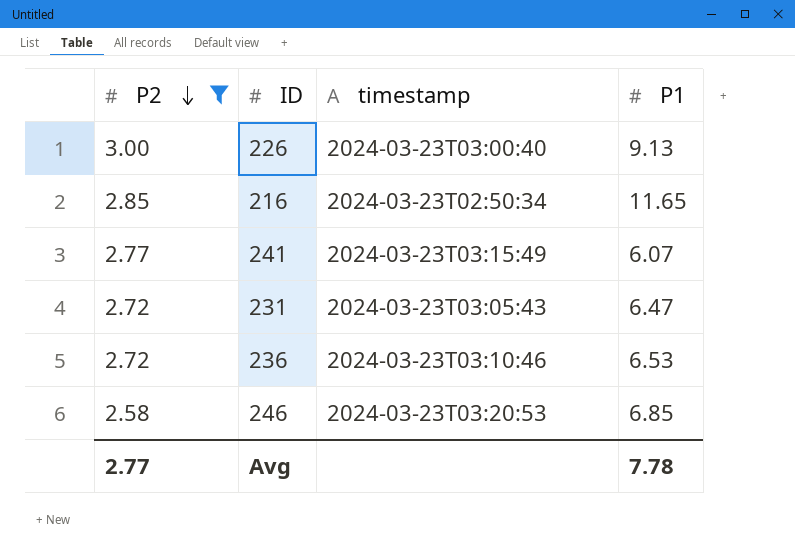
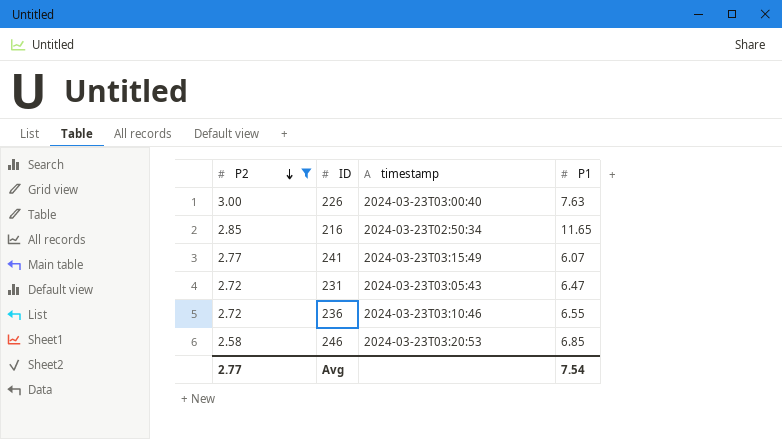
226 | P1: 9.13 -> 7.63
236 | P1: 6.53 -> 6.55
Avg | P1: 7.78 -> 7.54

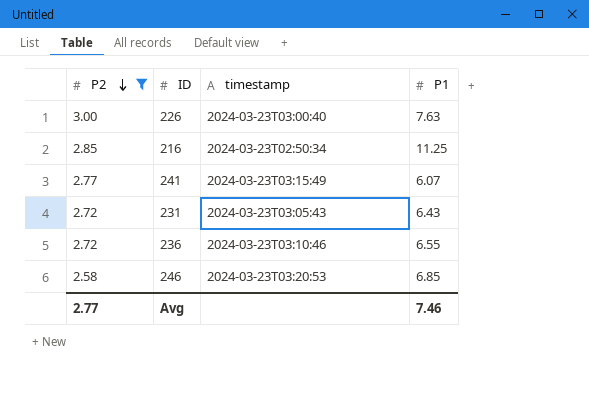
216 | P1: 11.65 -> 11.25
231 | P1: 6.47 -> 6.43
Avg | P1: 7.54 -> 7.46

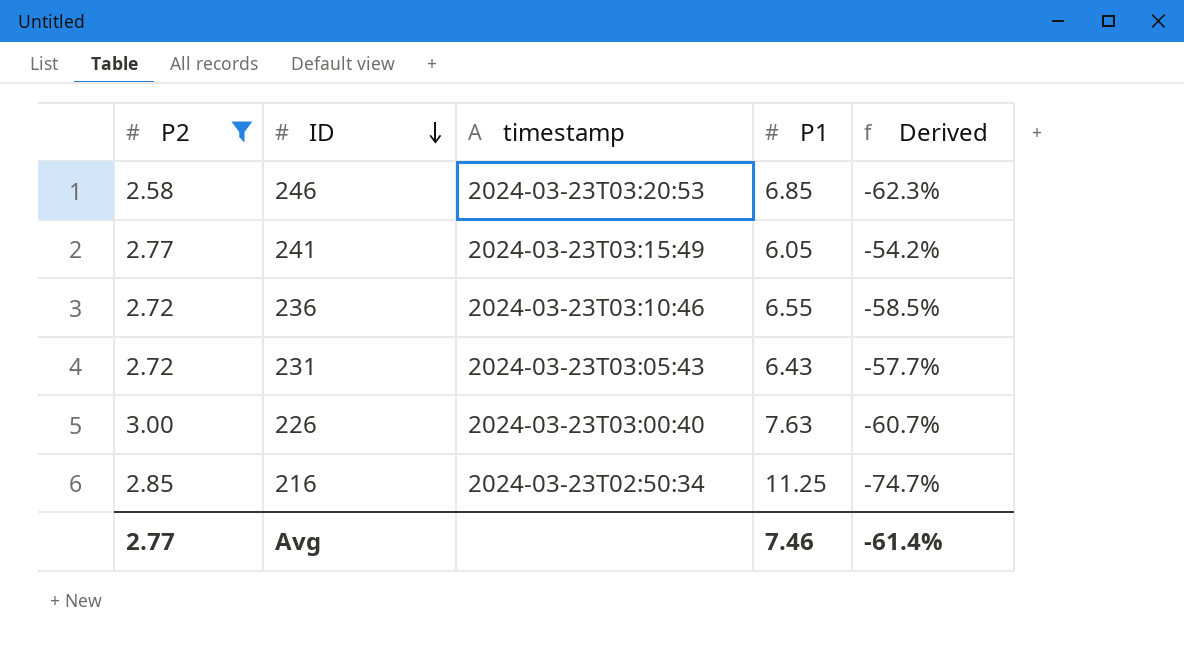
row order: P2 descending -> ID descending
column Derived | formula: none -> ([P2] - [P1]) / [P1]
241 | P1: 6.07 -> 6.05

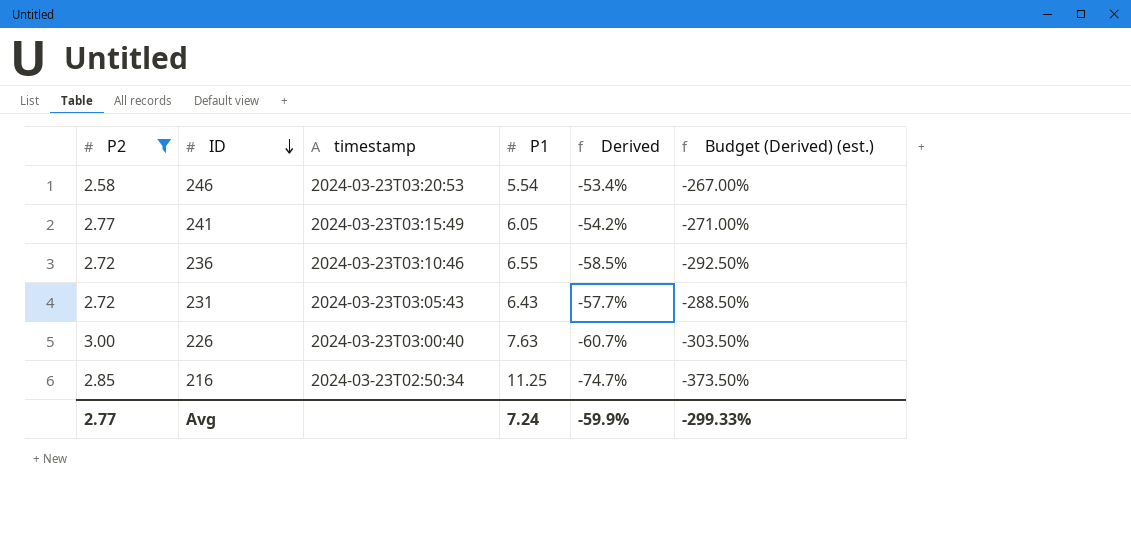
column Budget (Derived) (est.) | formula: none -> [Derived] * 5
246 | P1: 6.85 -> 5.54
246 | Derived: -62.3% -> -53.4%
Avg | P1: 7.46 -> 7.24
Avg | Derived: -61.4% -> -59.9%

